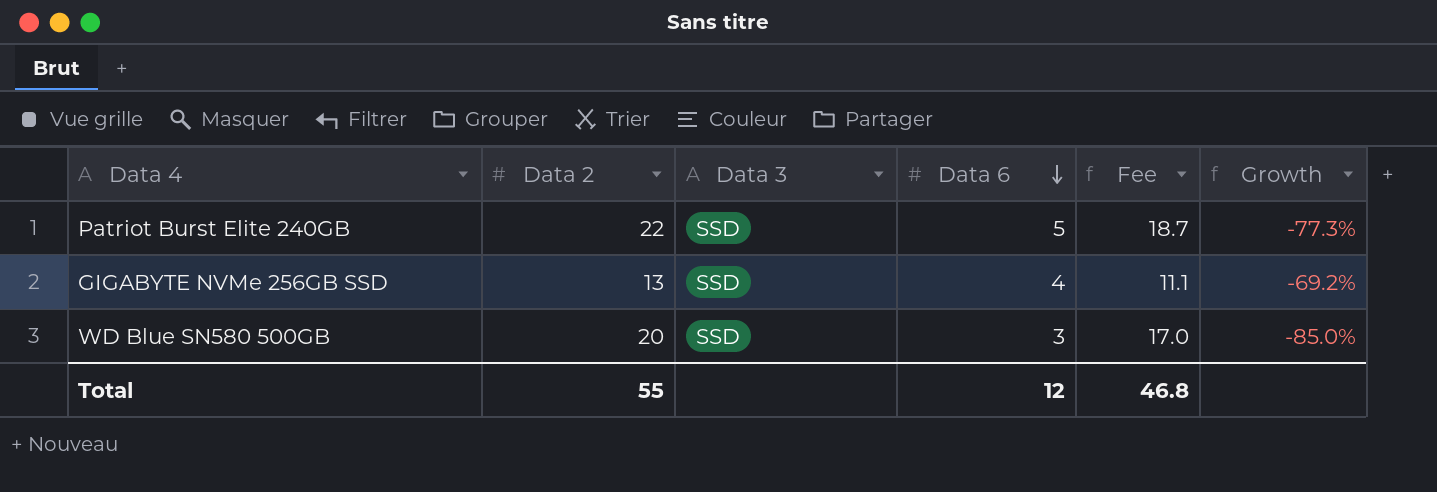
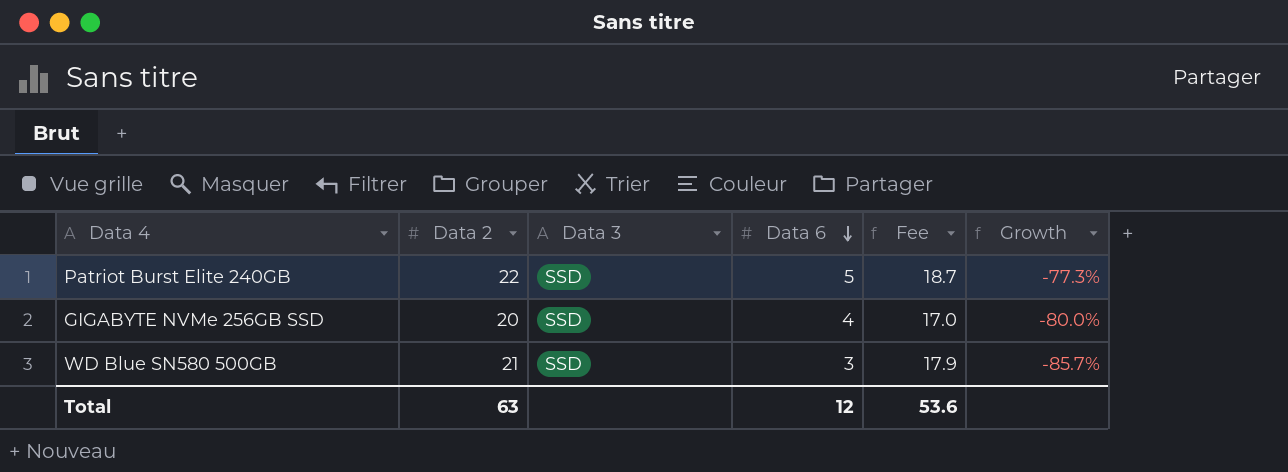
GIGABYTE NVMe 256GB SSD | Data 2: 13 -> 20
GIGABYTE NVMe 256GB SSD | Fee: 11.1 -> 17.0
GIGABYTE NVMe 256GB SSD | Growth: -69.2% -> -80.0%
WD Blue SN580 500GB | Data 2: 20 -> 21
WD Blue SN580 500GB | Fee: 17.0 -> 17.9
WD Blue SN580 500GB | Growth: -85.0% -> -85.7%
Total | Data 2: 55 -> 63
Total | Fee: 46.8 -> 53.6

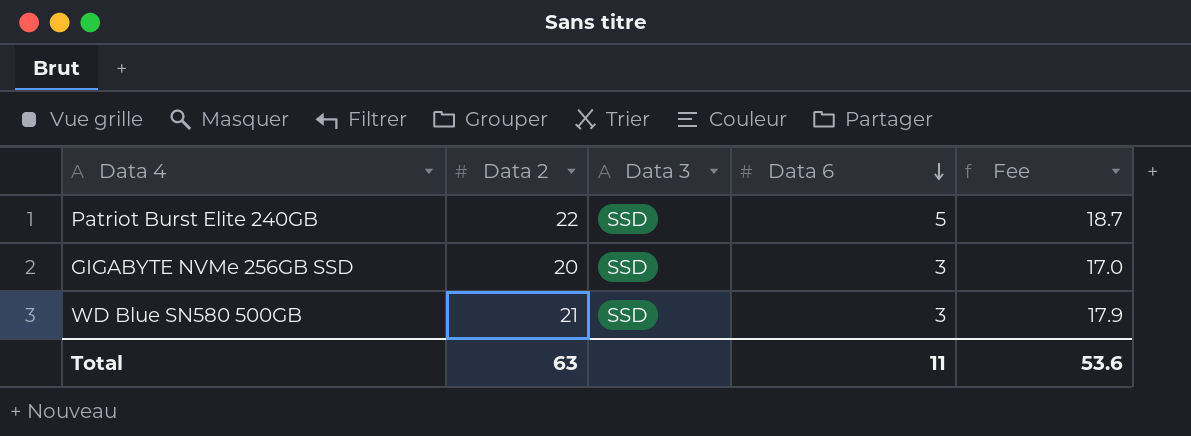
column Growth | formula: ([Data 6] - [Data 2]) / [Data 2] -> none
GIGABYTE NVMe 256GB SSD | Data 6: 4 -> 3
Total | Data 6: 12 -> 11

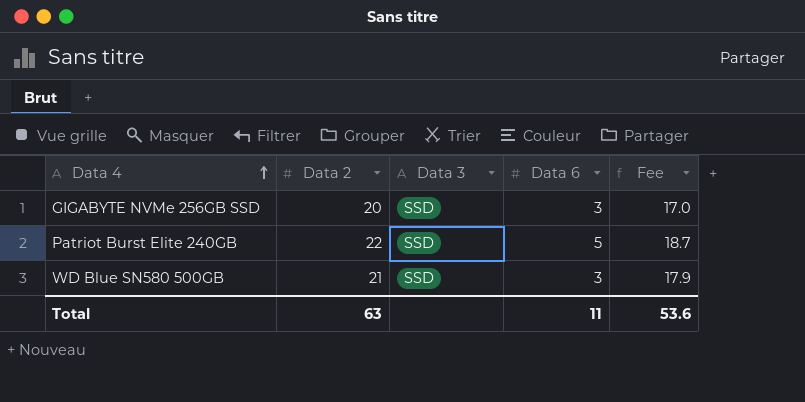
row order: Data 6 descending -> Data 4 ascending

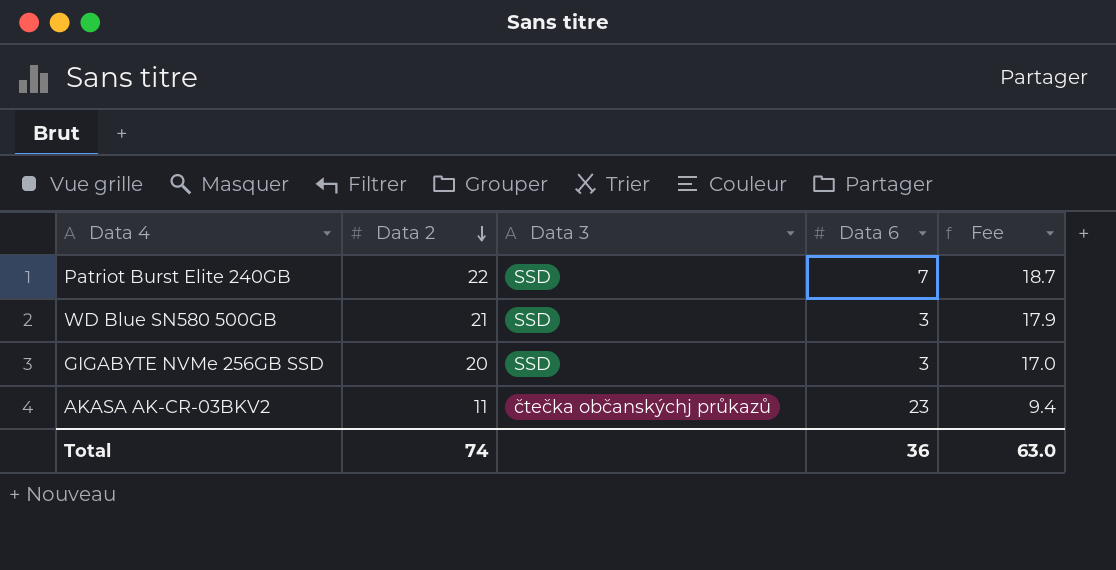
row order: Data 4 ascending -> Data 2 descending
Patriot Burst Elite 240GB | Data 6: 5 -> 7
row AKASA AK-CR-03BKV2: none -> 11 | čtečka občanskýchj průkazů | 23 | 9.4
Total | Data 2: 63 -> 74
Total | Data 6: 11 -> 36
Total | Fee: 53.6 -> 63.0

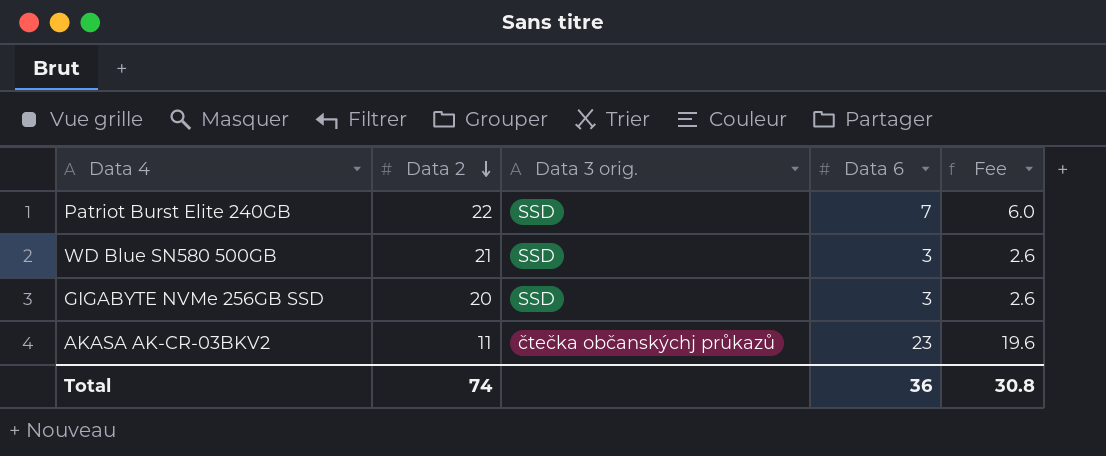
column name: Data 3 -> Data 3 orig.
column Fee | formula: [Data 2] * 0.85 -> [Data 6] * 0.85
Total | Fee: 63.0 -> 30.8

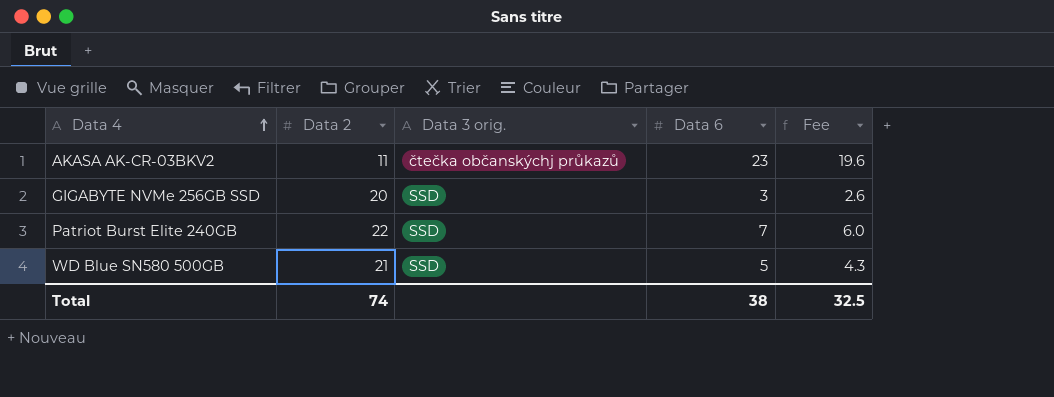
row order: Data 2 descending -> Data 4 ascending
WD Blue SN580 500GB | Data 6: 3 -> 5
WD Blue SN580 500GB | Fee: 2.6 -> 4.3
Total | Data 6: 36 -> 38
Total | Fee: 30.8 -> 32.5

